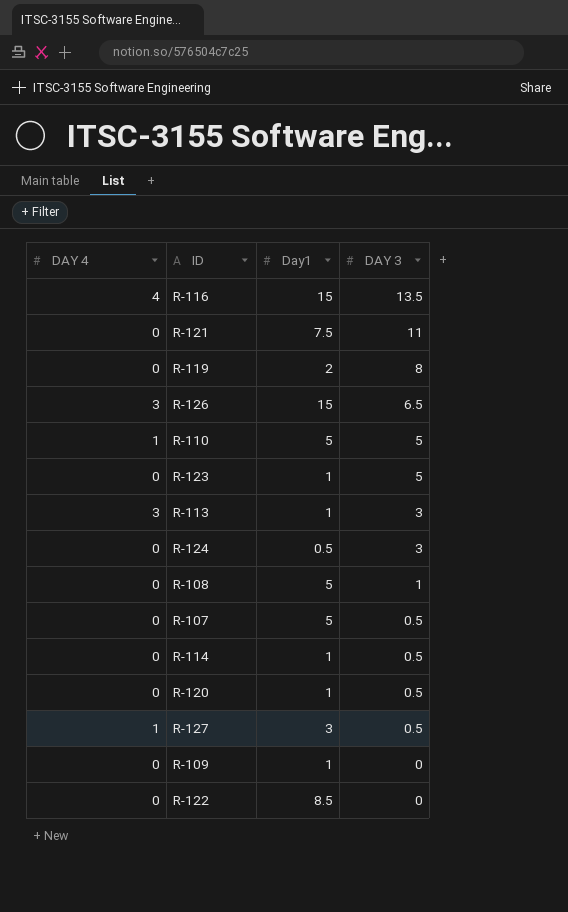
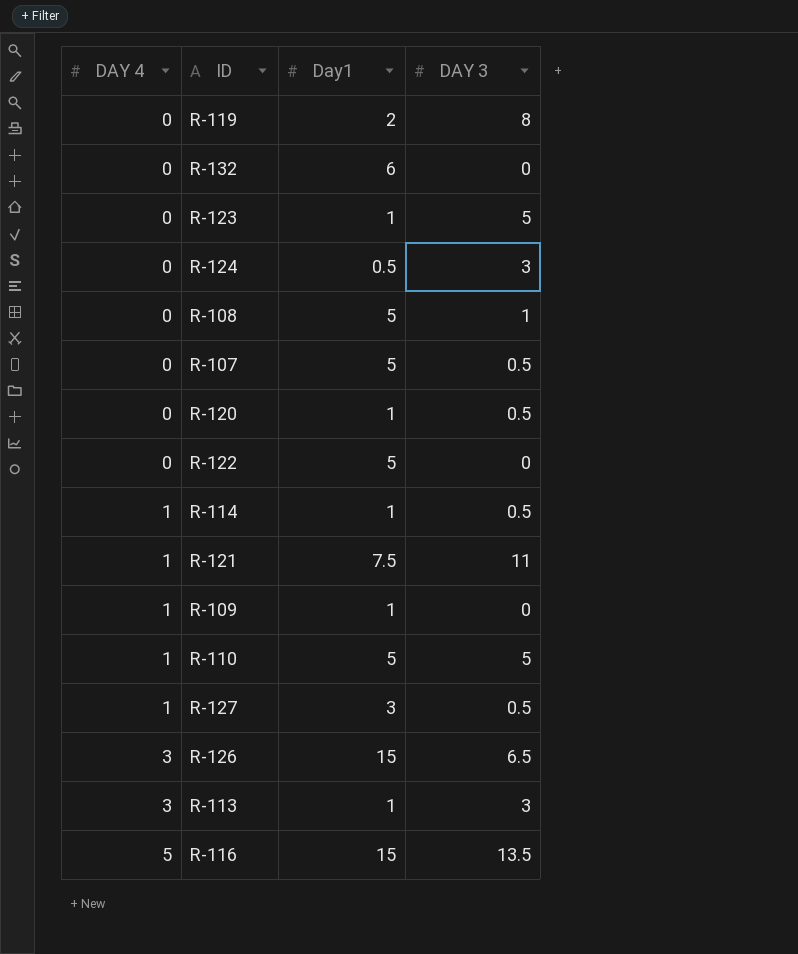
row order: DAY 3 descending -> DAY 4 ascending
row R-132: none -> 0 | 6 | 0
R-122 | Day1: 8.5 -> 5
R-114 | DAY 4: 0 -> 1
R-121 | DAY 4: 0 -> 1
R-109 | DAY 4: 0 -> 1
R-116 | DAY 4: 4 -> 5

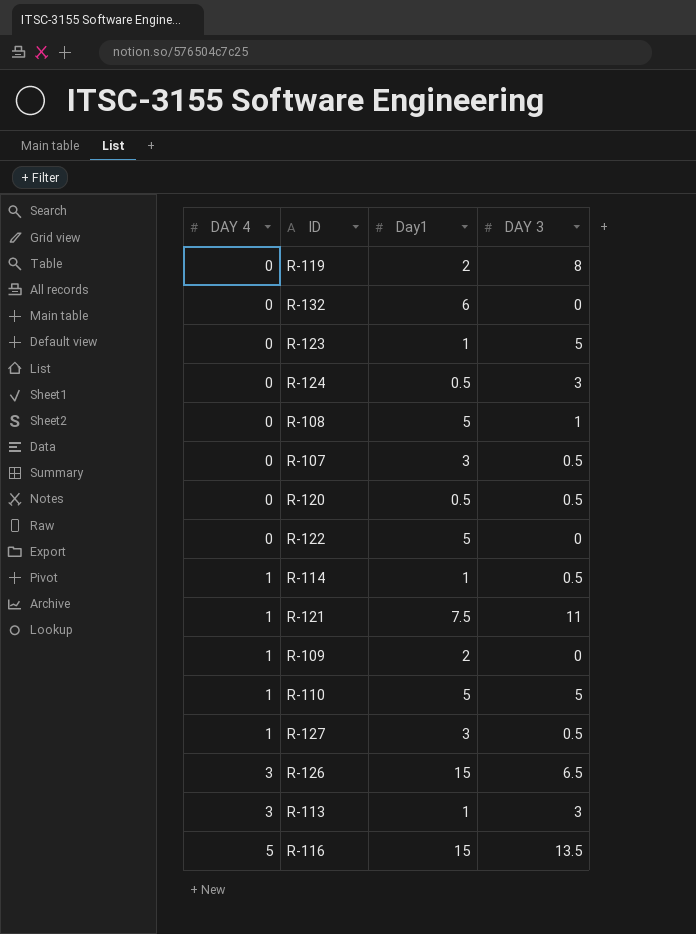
R-107 | Day1: 5 -> 3
R-120 | Day1: 1 -> 0.5
R-109 | Day1: 1 -> 2

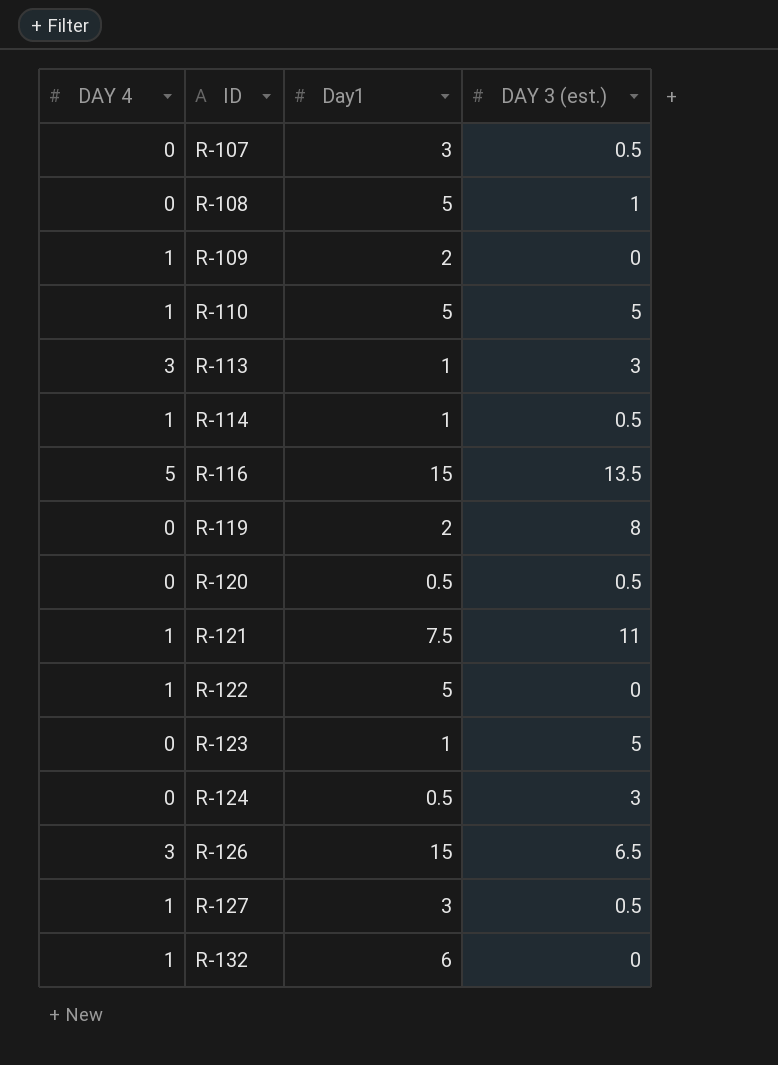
row order: DAY 4 ascending -> ID ascending
column name: DAY 3 -> DAY 3 (est.)
R-122 | DAY 4: 0 -> 1
R-132 | DAY 4: 0 -> 1

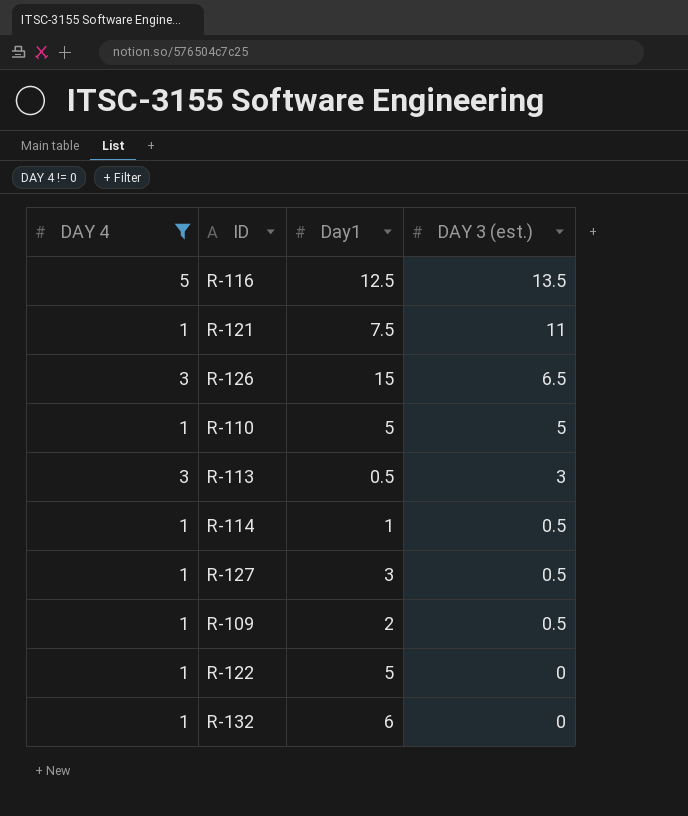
filter: none -> DAY 4 != 0
row order: ID ascending -> DAY 3 (est.) descending
R-116 | Day1: 15 -> 12.5
R-113 | Day1: 1 -> 0.5
R-109 | DAY 3 (est.): 0 -> 0.5

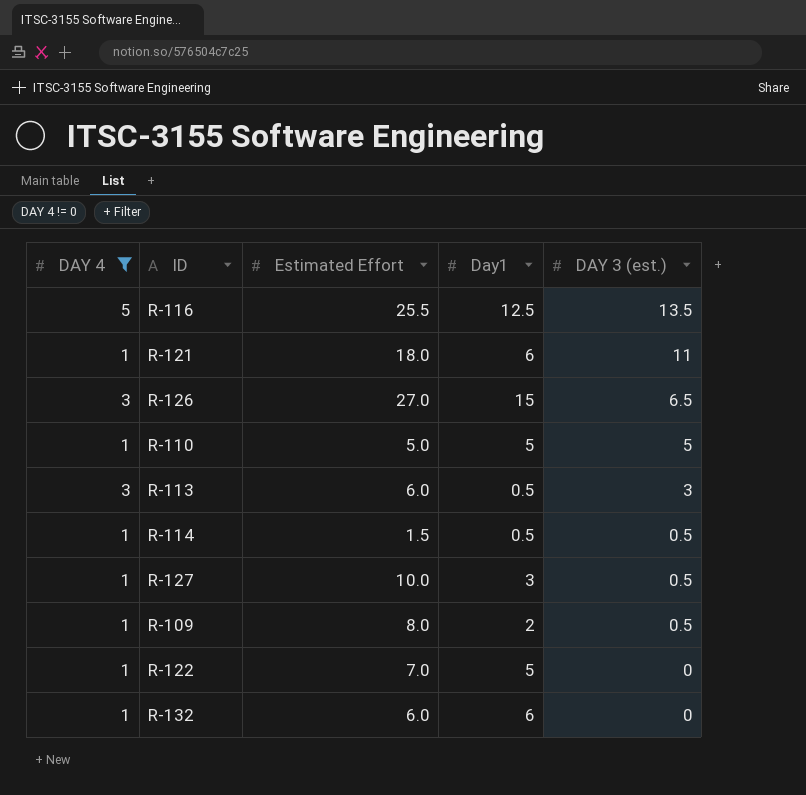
column Estimated Effort | position: none -> 3
R-121 | Day1: 7.5 -> 6
R-114 | Day1: 1 -> 0.5

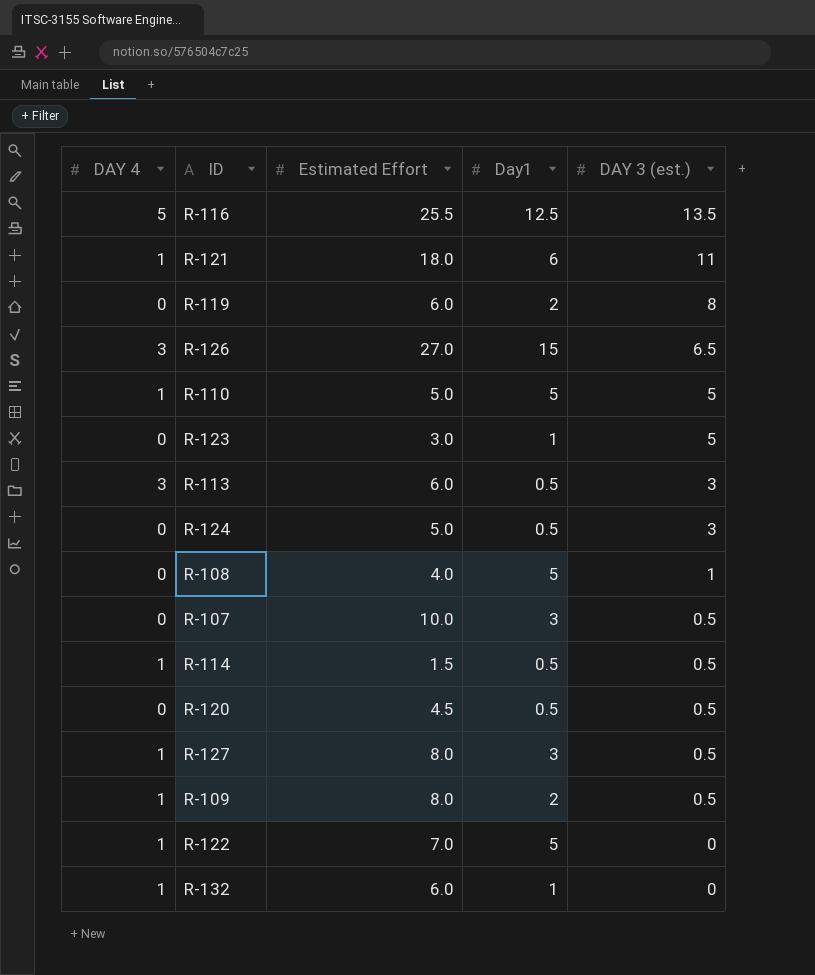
filter: DAY 4 != 0 -> none
R-127 | Estimated Effort: 10.0 -> 8.0
R-132 | Day1: 6 -> 1

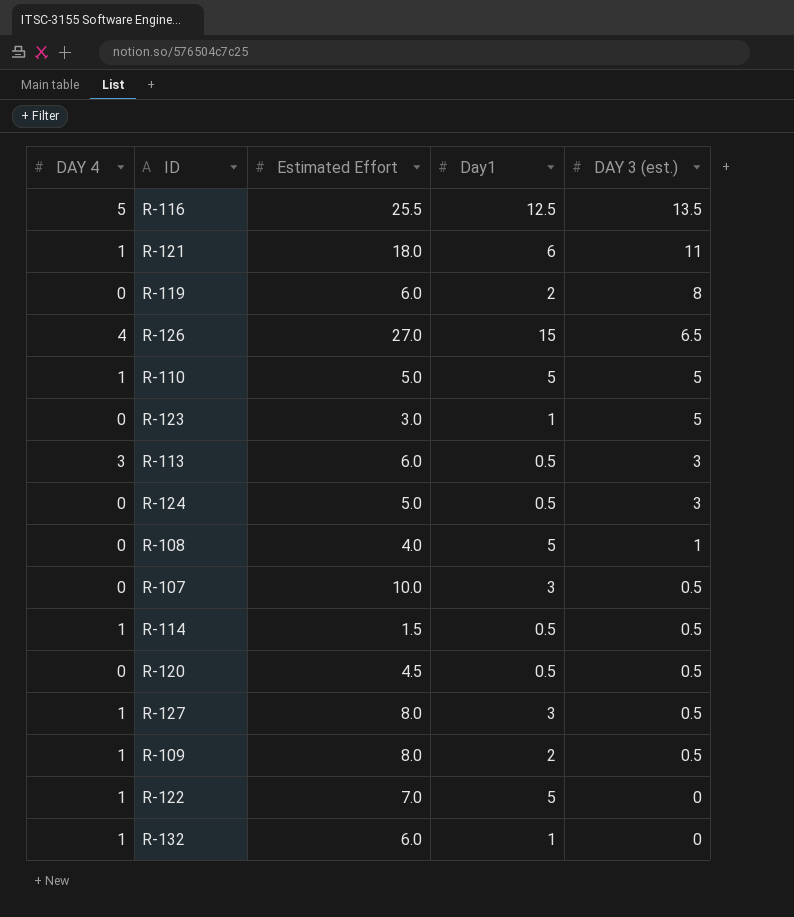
R-126 | DAY 4: 3 -> 4

